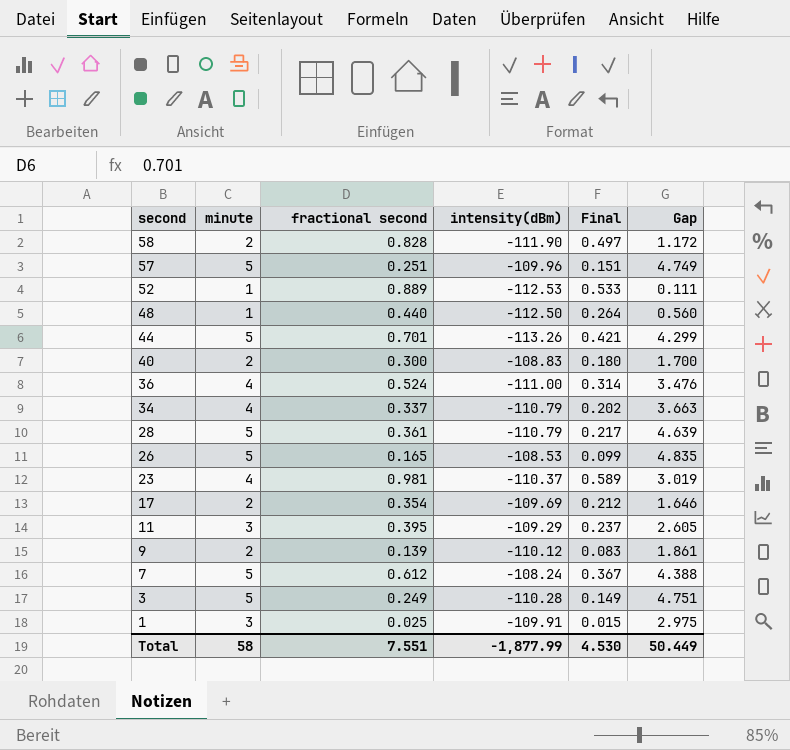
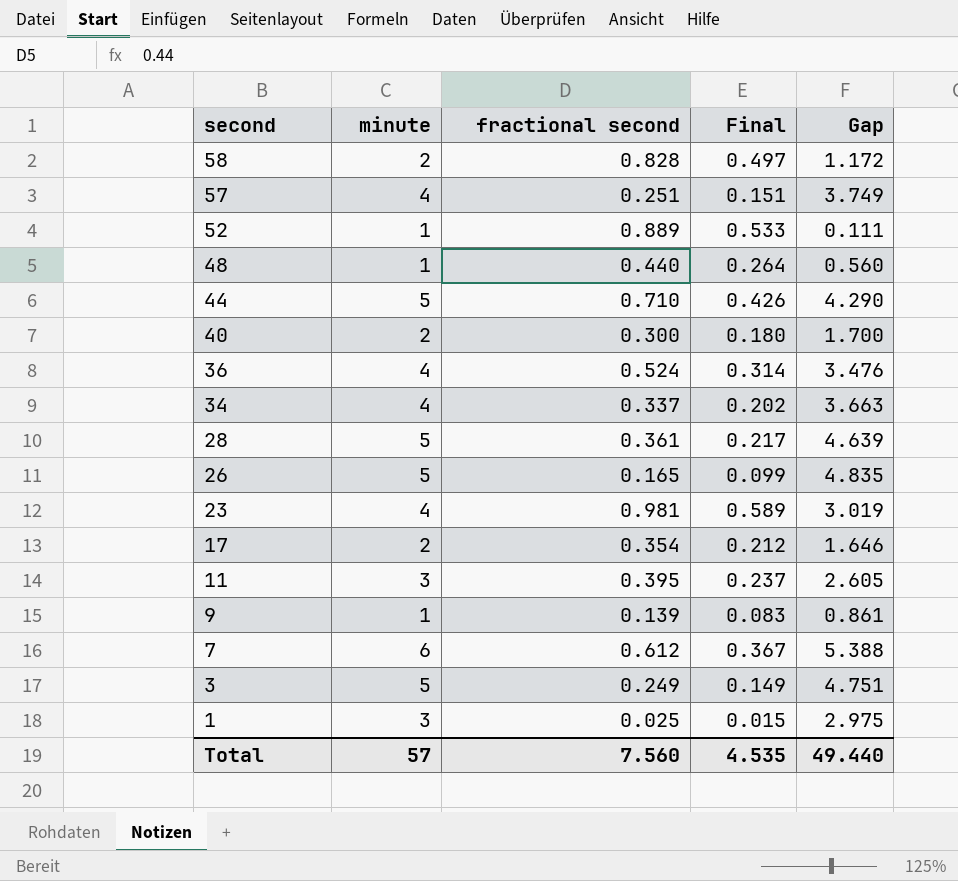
column intensity(dBm) | position: 4 -> none
57 | minute: 5 -> 4
57 | Gap: 4.749 -> 3.749
44 | fractional second: 0.701 -> 0.710
44 | Final: 0.421 -> 0.426
44 | Gap: 4.299 -> 4.290
9 | minute: 2 -> 1
9 | Gap: 1.861 -> 0.861
7 | minute: 5 -> 6
7 | Gap: 4.388 -> 5.388
Total | minute: 58 -> 57
Total | fractional second: 7.551 -> 7.560
Total | Final: 4.530 -> 4.535
Total | Gap: 50.449 -> 49.440

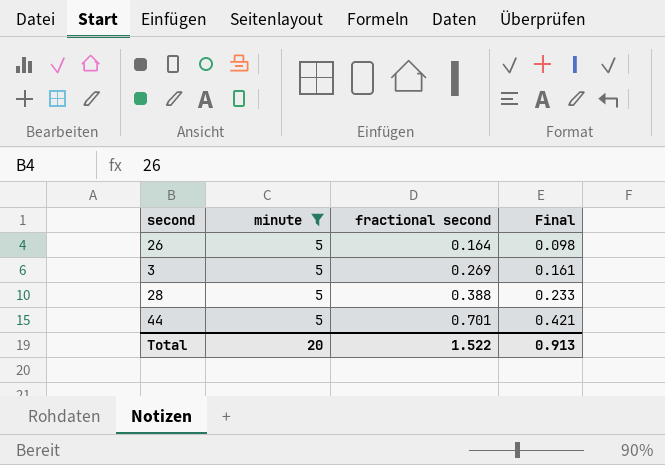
filter: none -> minute = 5
row order: second descending -> fractional second ascending
column Gap | formula: [minute] - [fractional second] -> none
26 | fractional second: 0.165 -> 0.164
26 | Final: 0.099 -> 0.098
3 | fractional second: 0.249 -> 0.269
3 | Final: 0.149 -> 0.161
28 | fractional second: 0.361 -> 0.388
28 | Final: 0.217 -> 0.233
44 | fractional second: 0.710 -> 0.701
44 | Final: 0.426 -> 0.421
Total | minute: 57 -> 20
Total | fractional second: 7.560 -> 1.522
Total | Final: 4.535 -> 0.913

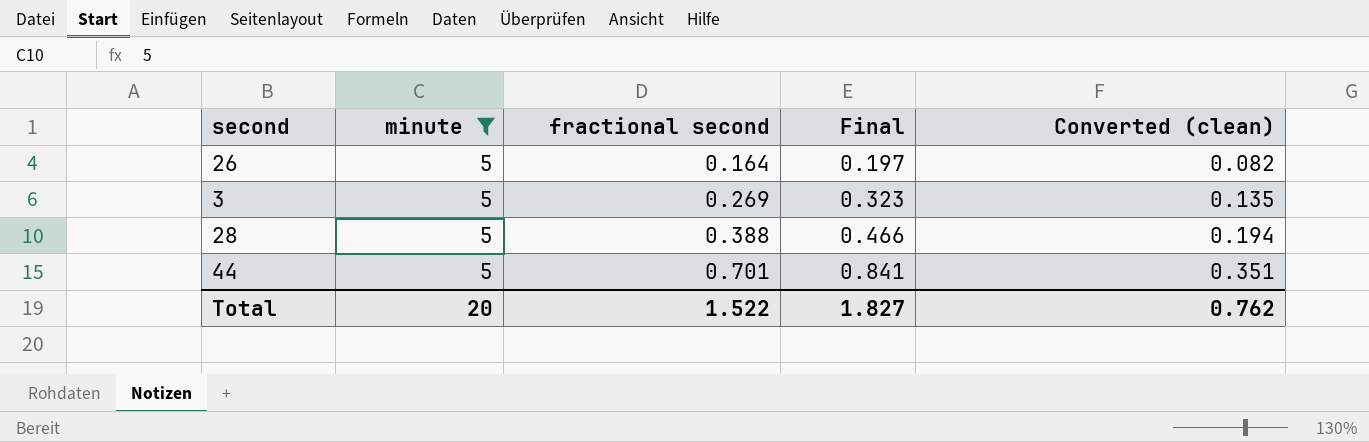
column Final | formula: [fractional second] * 0.6 -> [fractional second] * 1.2
column Converted (clean) | formula: none -> [fractional second] * 0.5
Total | Final: 0.913 -> 1.827

